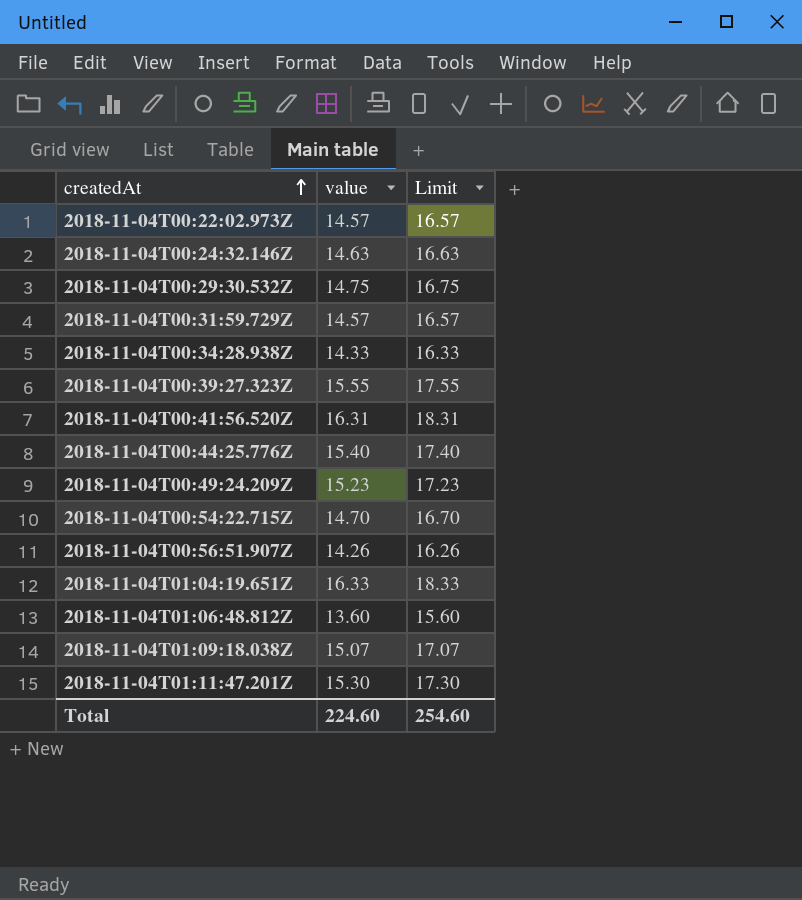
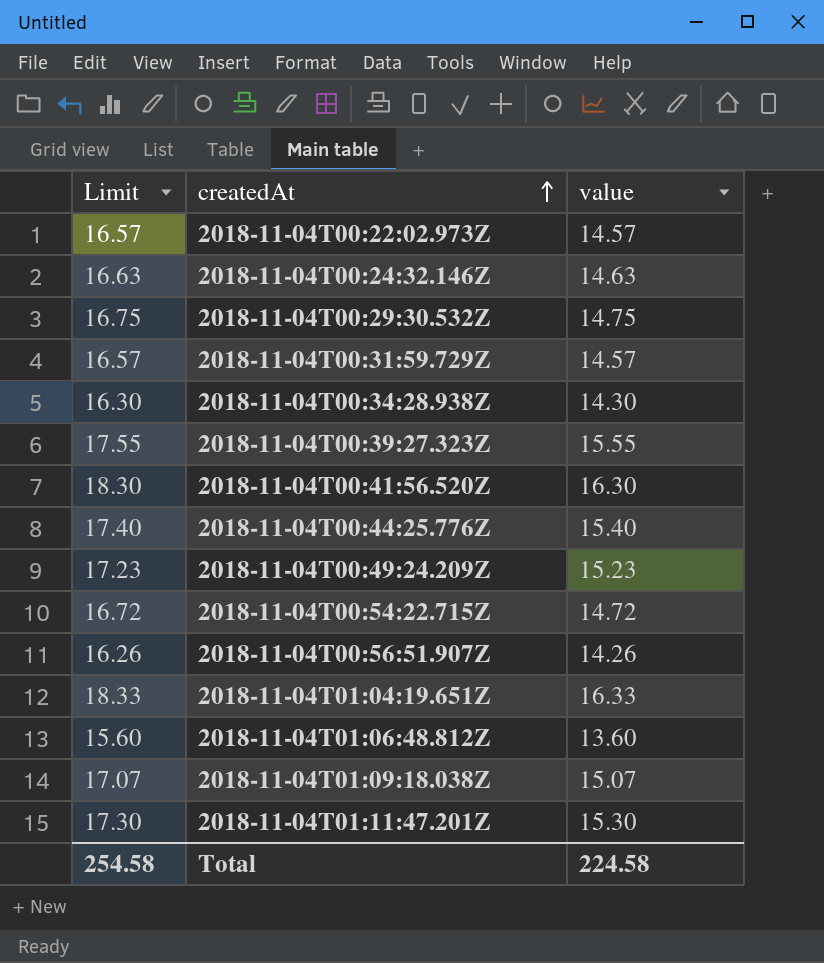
column Limit | position: 3 -> 1
2018-11-04T00:34:28.938Z | Limit: 16.33 -> 16.30
2018-11-04T00:34:28.938Z | value: 14.33 -> 14.30
2018-11-04T00:41:56.520Z | Limit: 18.31 -> 18.30
2018-11-04T00:41:56.520Z | value: 16.31 -> 16.30
2018-11-04T00:54:22.715Z | Limit: 16.70 -> 16.72
2018-11-04T00:54:22.715Z | value: 14.70 -> 14.72
Total | Limit: 254.60 -> 254.58
Total | value: 224.60 -> 224.58

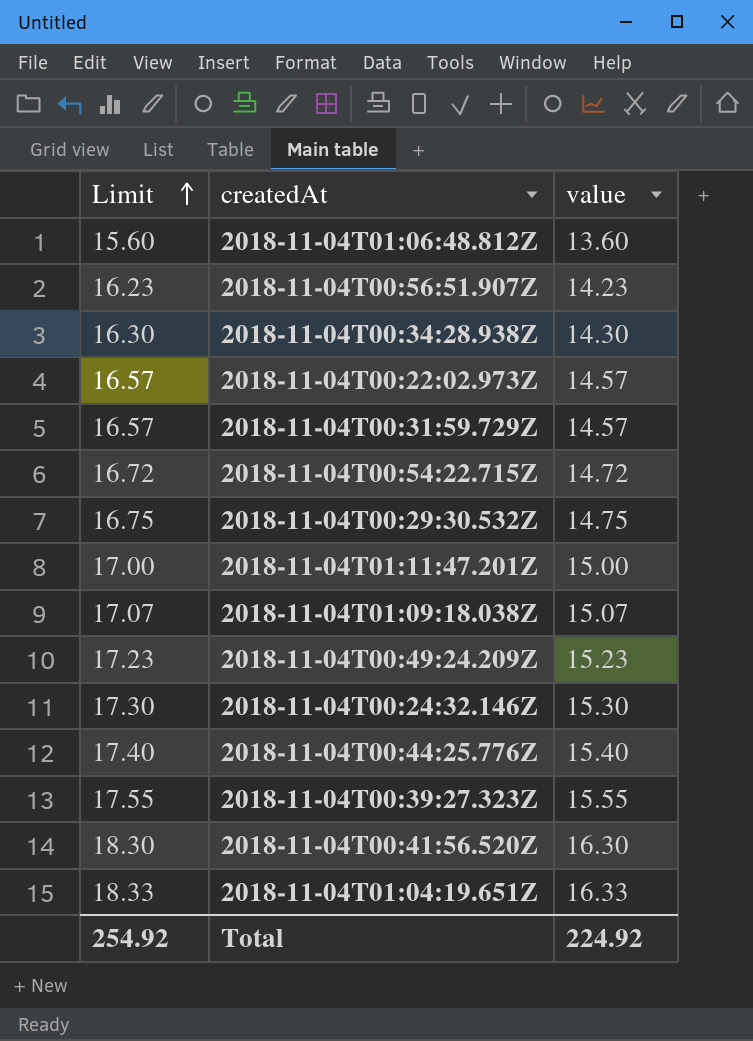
row order: createdAt ascending -> Limit ascending
2018-11-04T00:56:51.907Z | Limit: 16.26 -> 16.23
2018-11-04T00:56:51.907Z | value: 14.26 -> 14.23
2018-11-04T01:11:47.201Z | Limit: 17.30 -> 17.00
2018-11-04T01:11:47.201Z | value: 15.30 -> 15.00
2018-11-04T00:24:32.146Z | Limit: 16.63 -> 17.30
2018-11-04T00:24:32.146Z | value: 14.63 -> 15.30
Total | Limit: 254.58 -> 254.92
Total | value: 224.58 -> 224.92

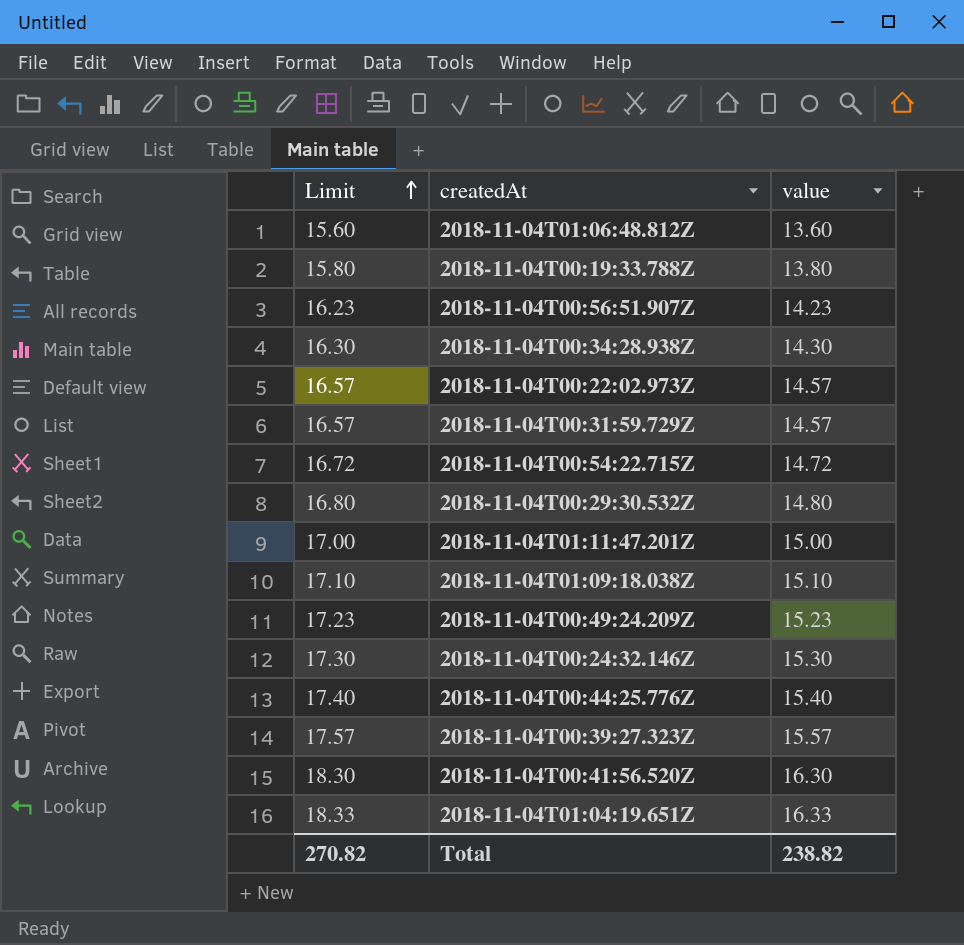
row 2018-11-04T00:19:33.788Z: none -> 15.80 | 13.80
2018-11-04T00:29:30.532Z | Limit: 16.75 -> 16.80
2018-11-04T00:29:30.532Z | value: 14.75 -> 14.80
2018-11-04T01:09:18.038Z | Limit: 17.07 -> 17.10
2018-11-04T01:09:18.038Z | value: 15.07 -> 15.10
2018-11-04T00:39:27.323Z | Limit: 17.55 -> 17.57
2018-11-04T00:39:27.323Z | value: 15.55 -> 15.57
Total | Limit: 254.92 -> 270.82
Total | value: 224.92 -> 238.82

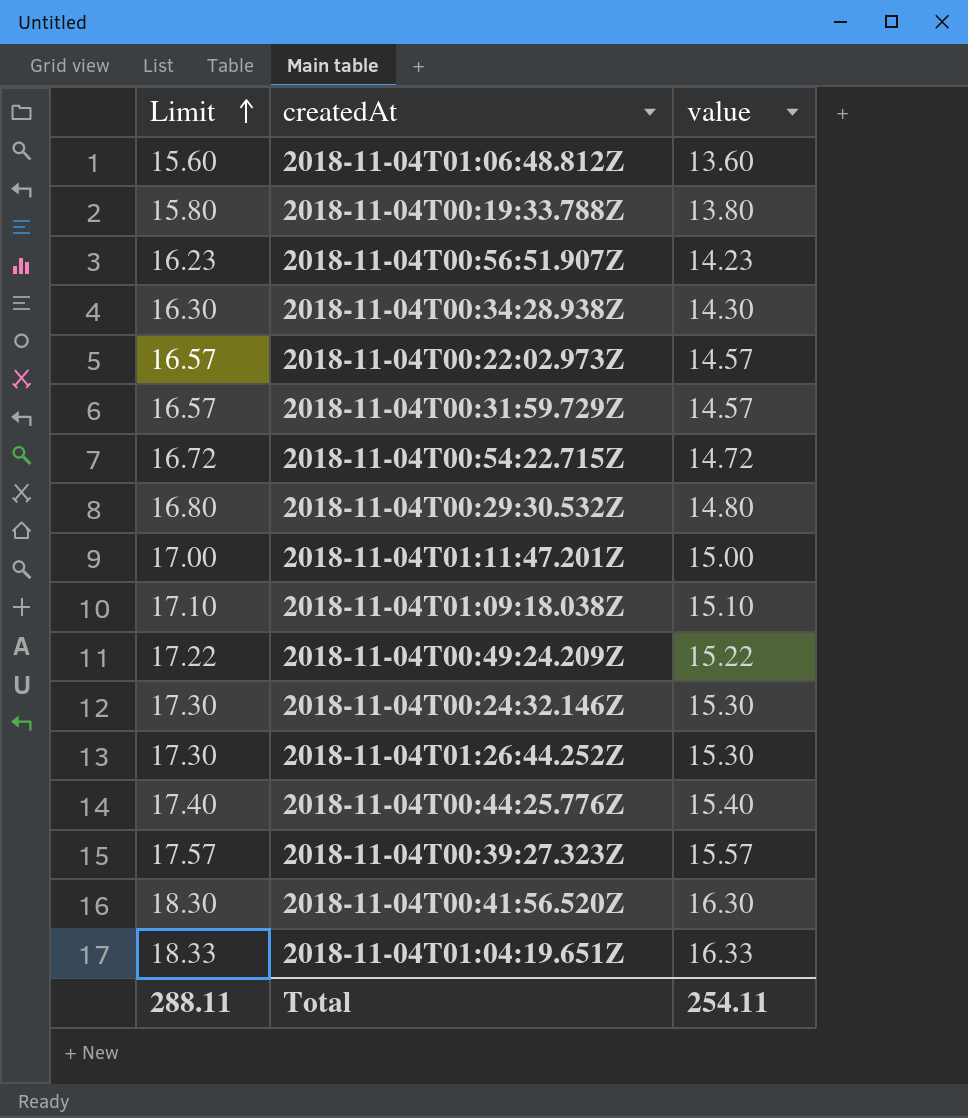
2018-11-04T00:49:24.209Z | Limit: 17.23 -> 17.22
2018-11-04T00:49:24.209Z | value: 15.23 -> 15.22
row 2018-11-04T01:26:44.252Z: none -> 17.30 | 15.30
Total | Limit: 270.82 -> 288.11
Total | value: 238.82 -> 254.11

